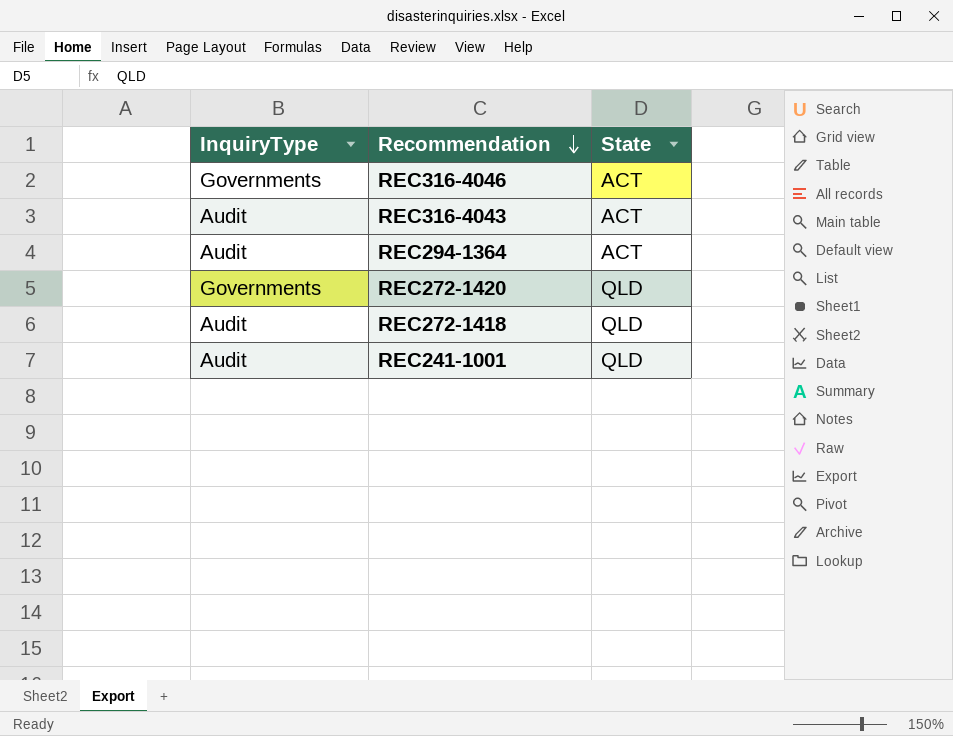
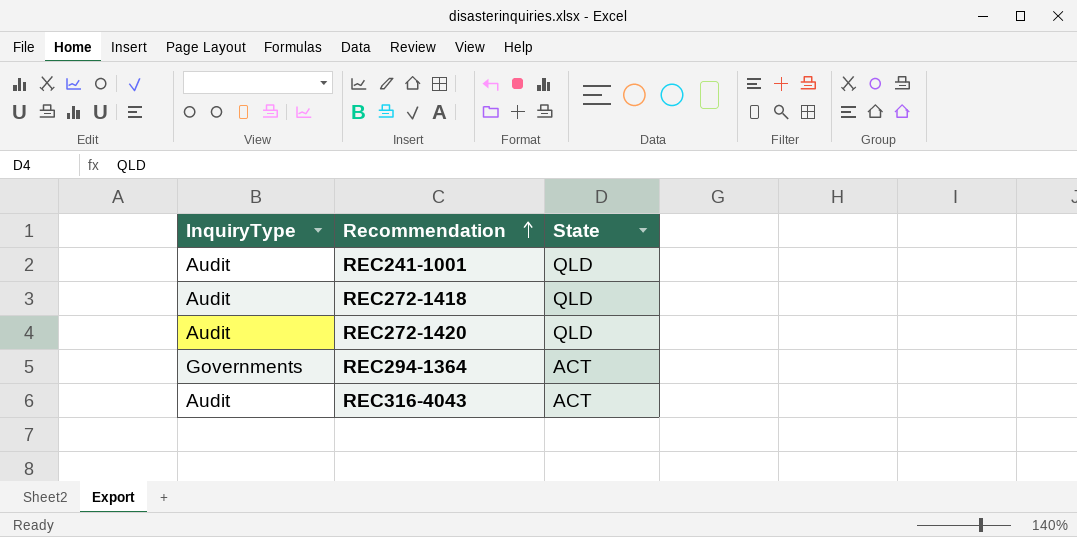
row order: Recommendation descending -> Recommendation ascending
row REC316-4046: Governments | ACT -> none
REC272-1420 | InquiryType: Governments -> Audit
REC294-1364 | InquiryType: Audit -> Governments

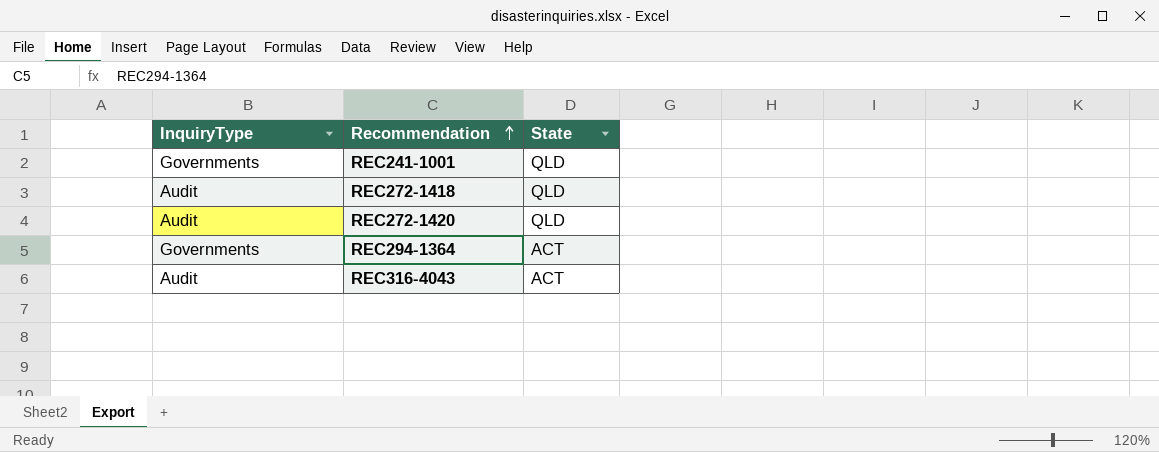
REC241-1001 | InquiryType: Audit -> Governments

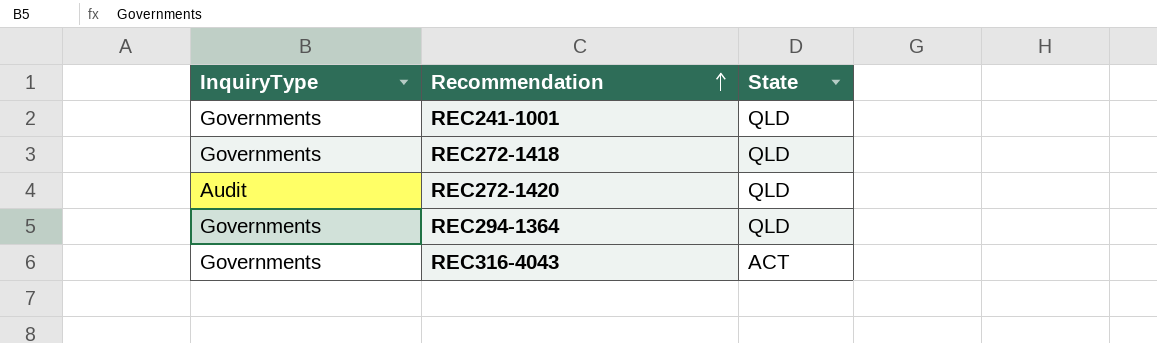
REC272-1418 | InquiryType: Audit -> Governments
REC294-1364 | State: ACT -> QLD
REC316-4043 | InquiryType: Audit -> Governments

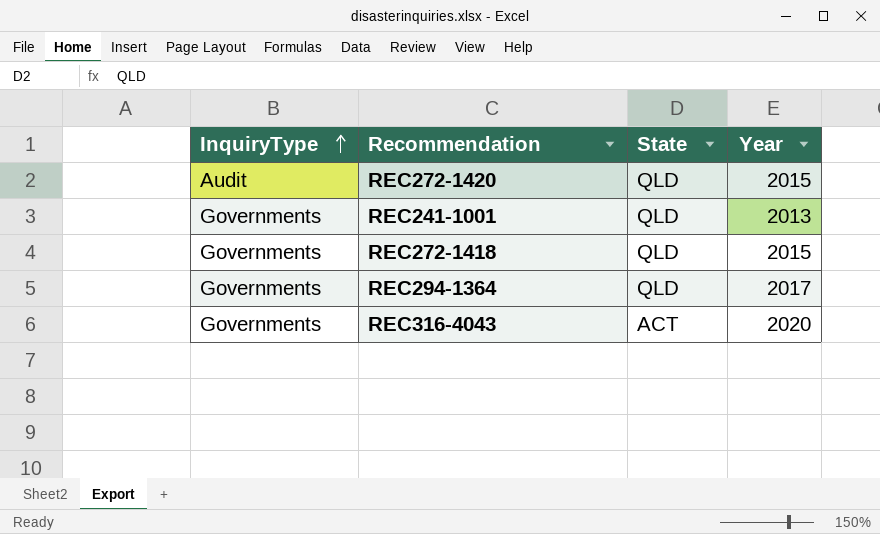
row order: Recommendation ascending -> InquiryType ascending
column Year | position: none -> 4

